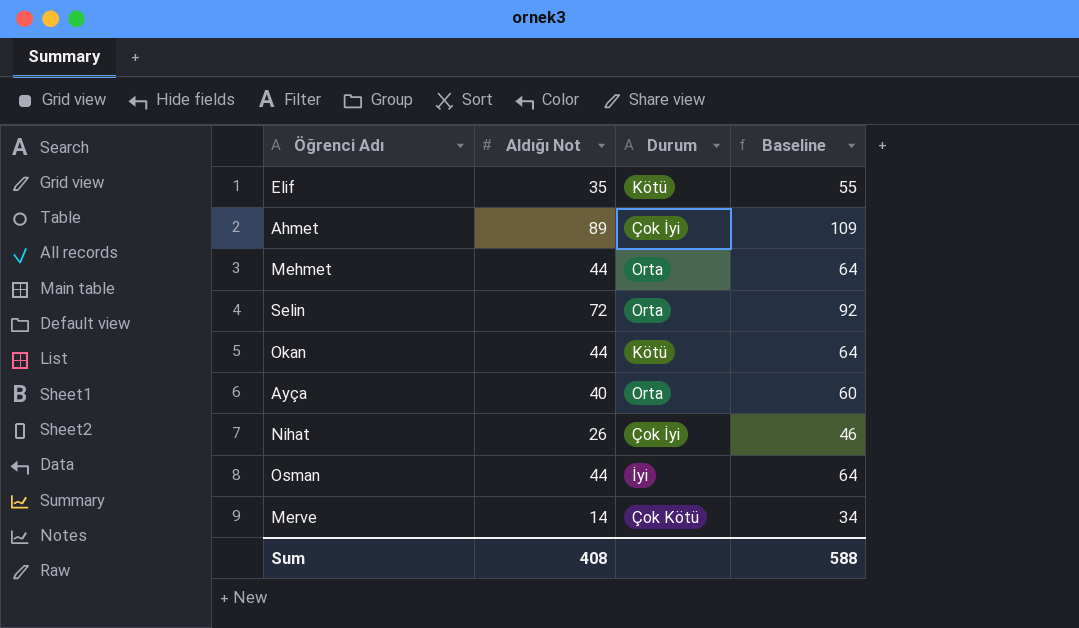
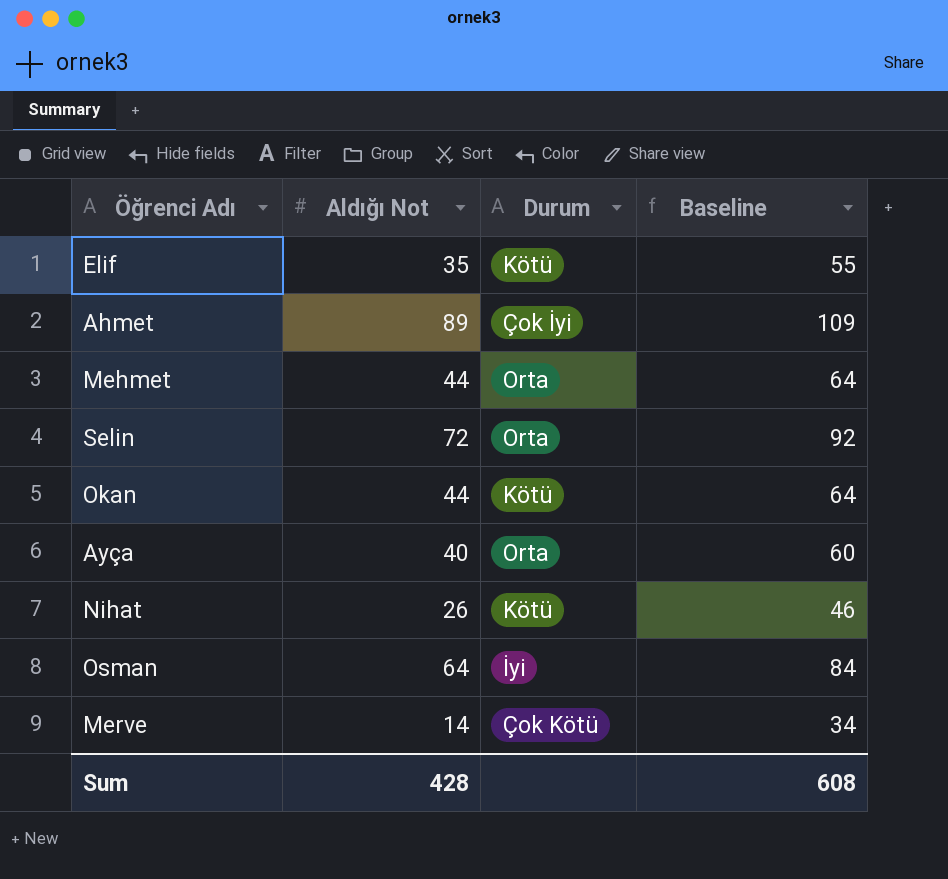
Nihat | Durum: Çok İyi -> Kötü
Osman | Aldığı Not: 44 -> 64
Osman | Baseline: 64 -> 84
Sum | Aldığı Not: 408 -> 428
Sum | Baseline: 588 -> 608

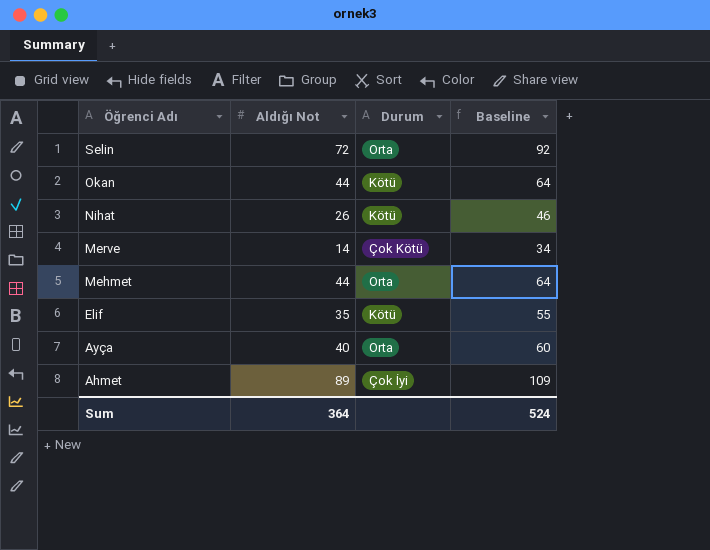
row order: none -> Öğrenci Adı descending
row Osman: 64 | İyi | 84 -> none
Sum | Aldığı Not: 428 -> 364
Sum | Baseline: 608 -> 524

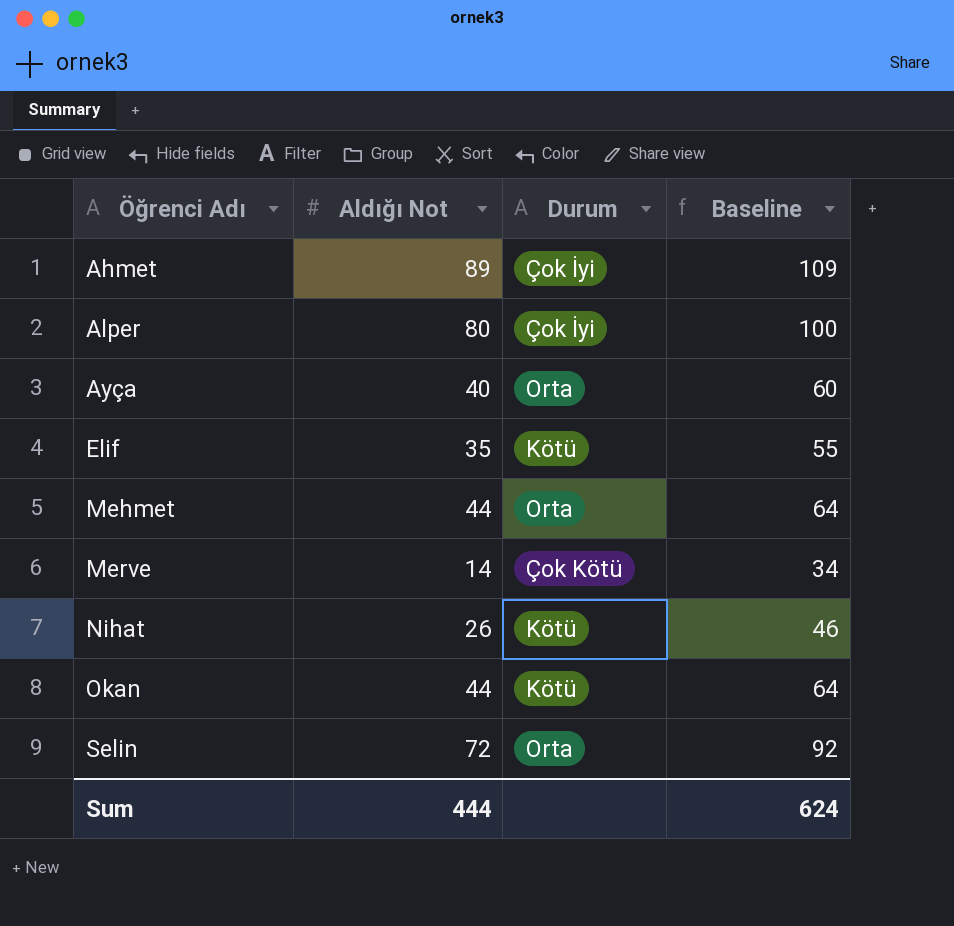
row order: Öğrenci Adı descending -> Öğrenci Adı ascending
row Alper: none -> 80 | Çok İyi | 100
Sum | Aldığı Not: 364 -> 444
Sum | Baseline: 524 -> 624

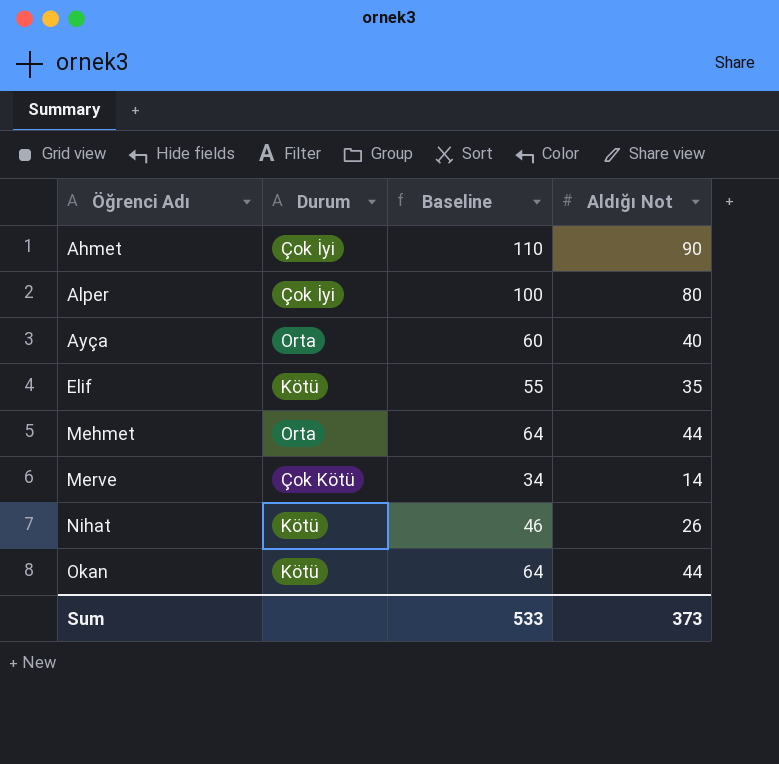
column Aldığı Not | position: 2 -> 4
row Selin: 72 | Orta | 92 -> none
Ahmet | Baseline: 109 -> 110
Ahmet | Aldığı Not: 89 -> 90
Sum | Baseline: 624 -> 533
Sum | Aldığı Not: 444 -> 373

